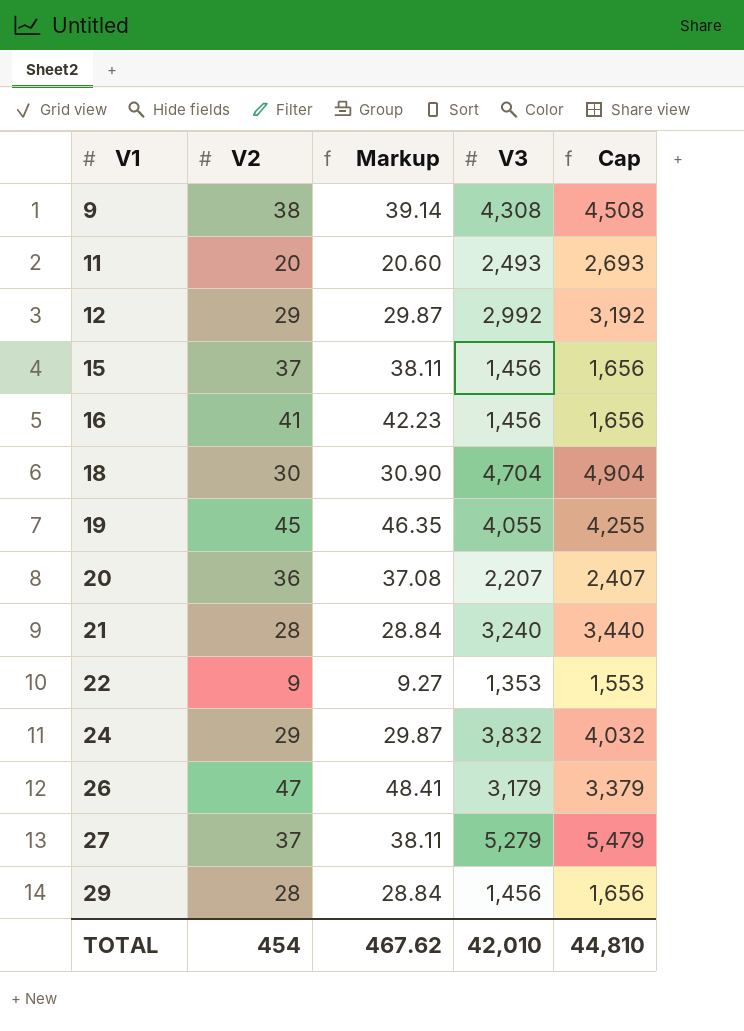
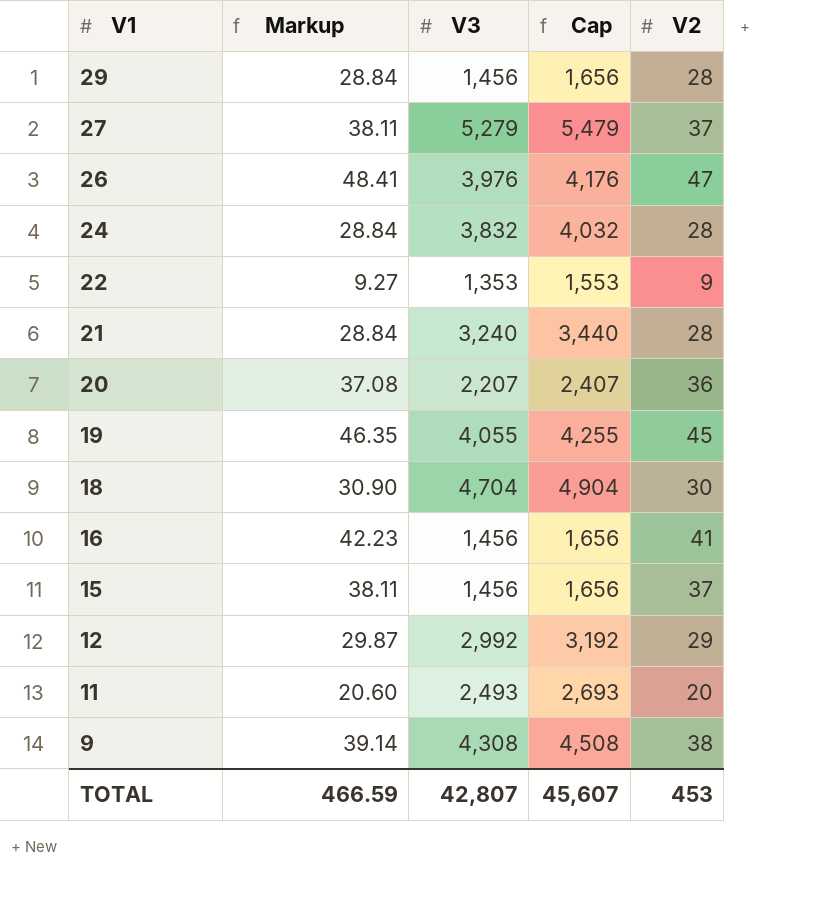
row order: V1 ascending -> V1 descending
column V2 | position: 2 -> 5
26 | V3: 3,179 -> 3,976
26 | Cap: 3,379 -> 4,176
24 | Markup: 29.87 -> 28.84
24 | V2: 29 -> 28
TOTAL | Markup: 467.62 -> 466.59
TOTAL | V3: 42,010 -> 42,807
TOTAL | Cap: 44,810 -> 45,607
TOTAL | V2: 454 -> 453

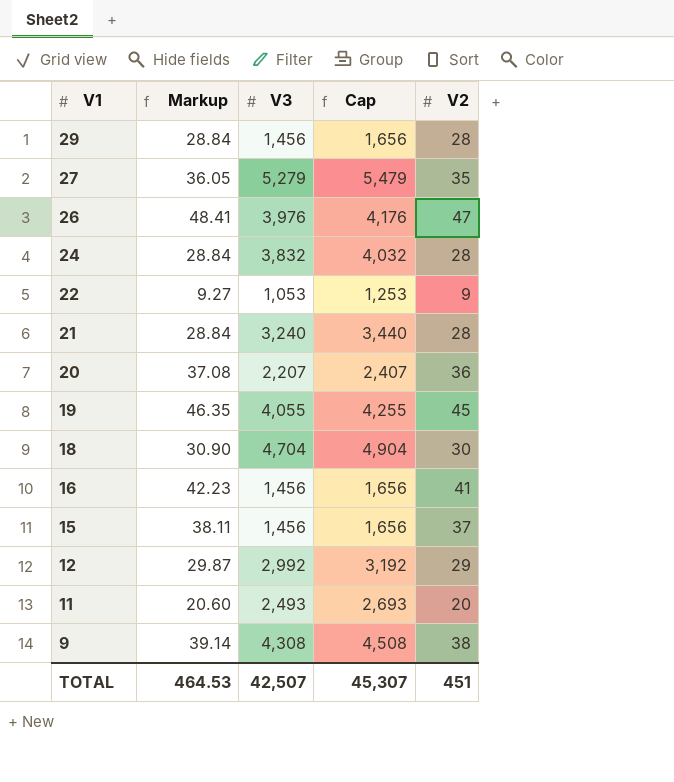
27 | Markup: 38.11 -> 36.05
27 | V2: 37 -> 35
22 | V3: 1,353 -> 1,053
22 | Cap: 1,553 -> 1,253
TOTAL | Markup: 466.59 -> 464.53
TOTAL | V3: 42,807 -> 42,507
TOTAL | Cap: 45,607 -> 45,307
TOTAL | V2: 453 -> 451

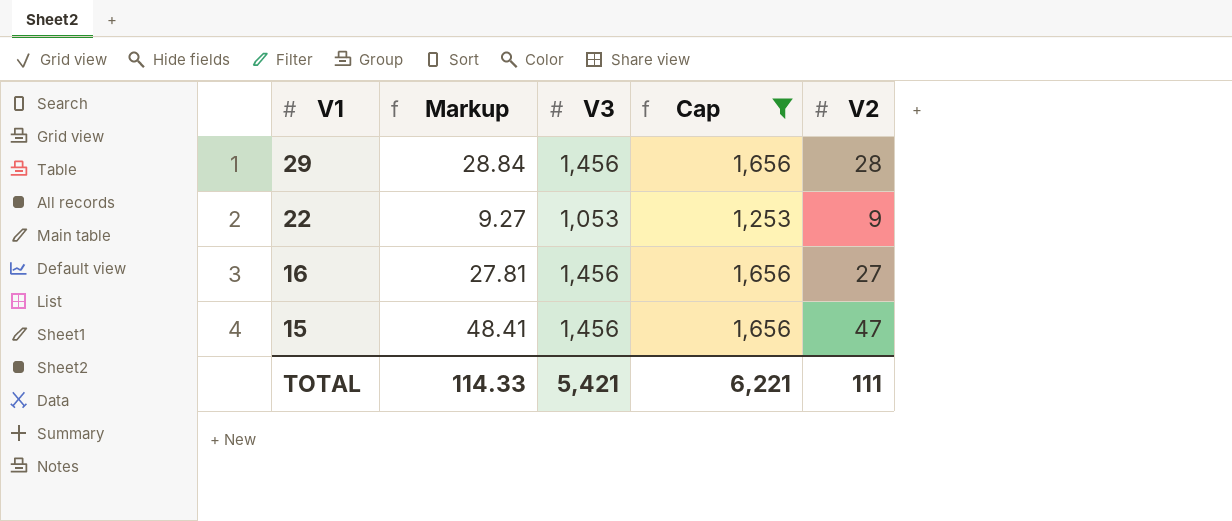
filter: none -> Cap <= 1,656
16 | Markup: 42.23 -> 27.81
16 | V2: 41 -> 27
15 | Markup: 38.11 -> 48.41
15 | V2: 37 -> 47
TOTAL | Markup: 464.53 -> 114.33
TOTAL | V3: 42,507 -> 5,421
TOTAL | Cap: 45,307 -> 6,221
TOTAL | V2: 451 -> 111

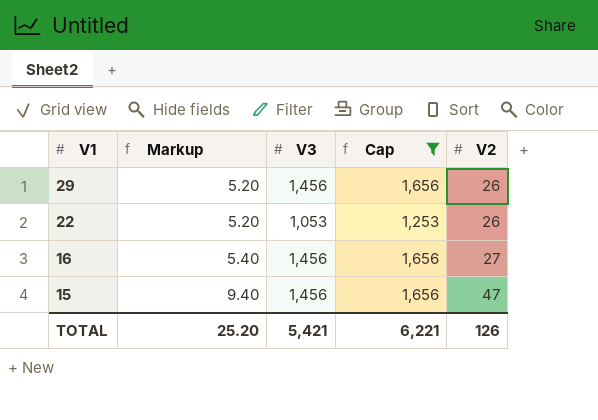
column Markup | formula: [V2] * 1.03 -> [V2] * 0.2
29 | V2: 28 -> 26
22 | V2: 9 -> 26
TOTAL | Markup: 114.33 -> 25.20
TOTAL | V2: 111 -> 126

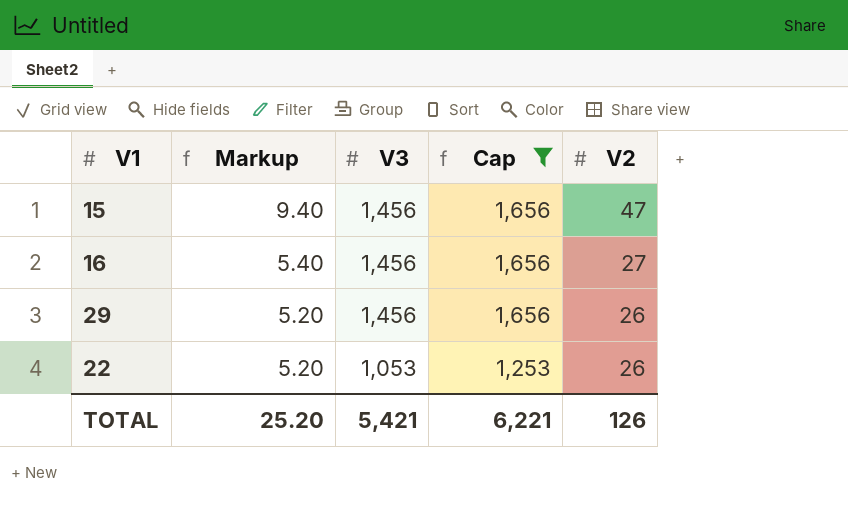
row order: V1 descending -> Markup descending

